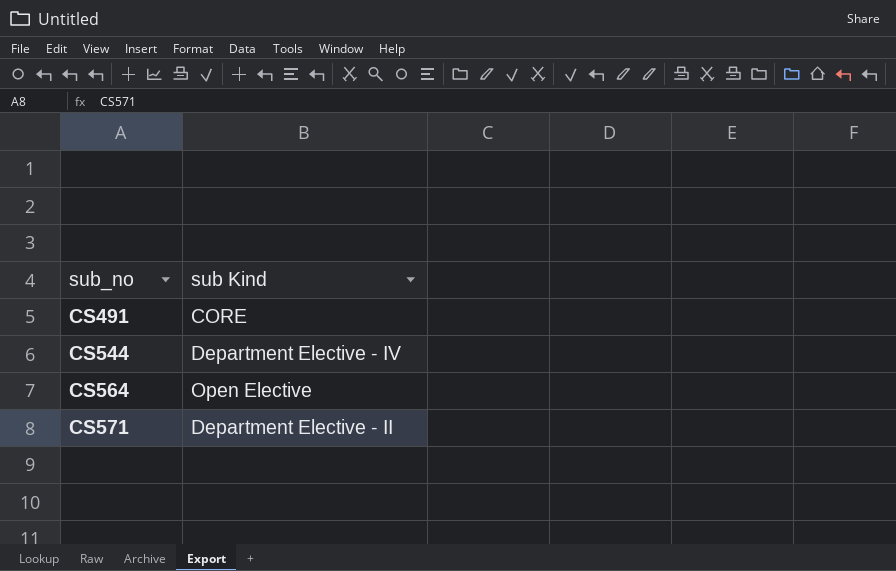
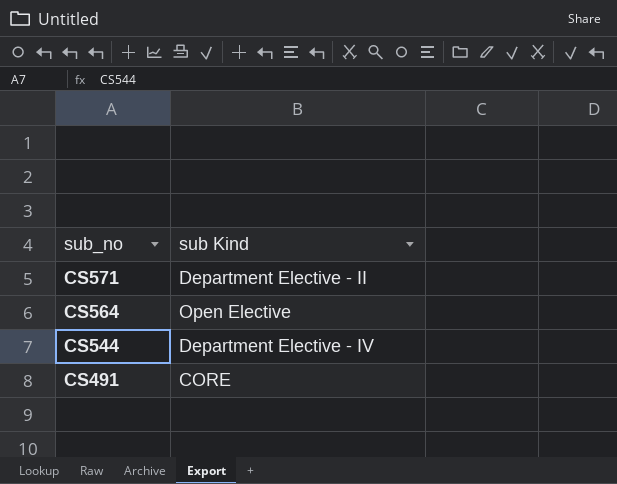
row order: sub_no ascending -> sub_no descending

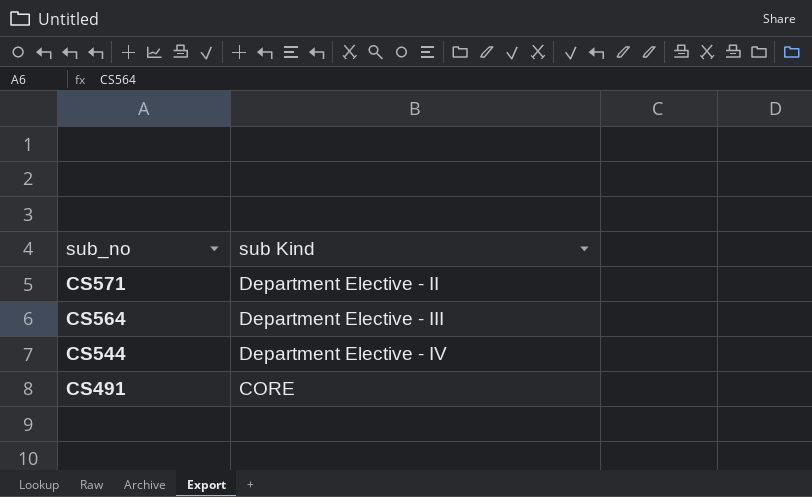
CS564 | sub Kind: Open Elective -> Department Elective - III

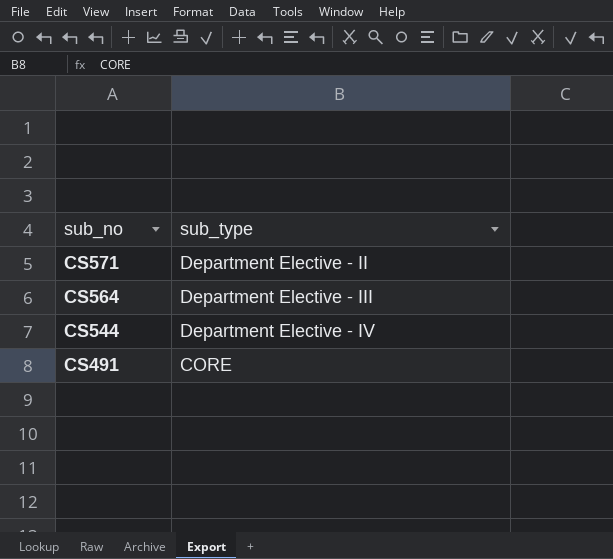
column name: sub Kind -> sub_type

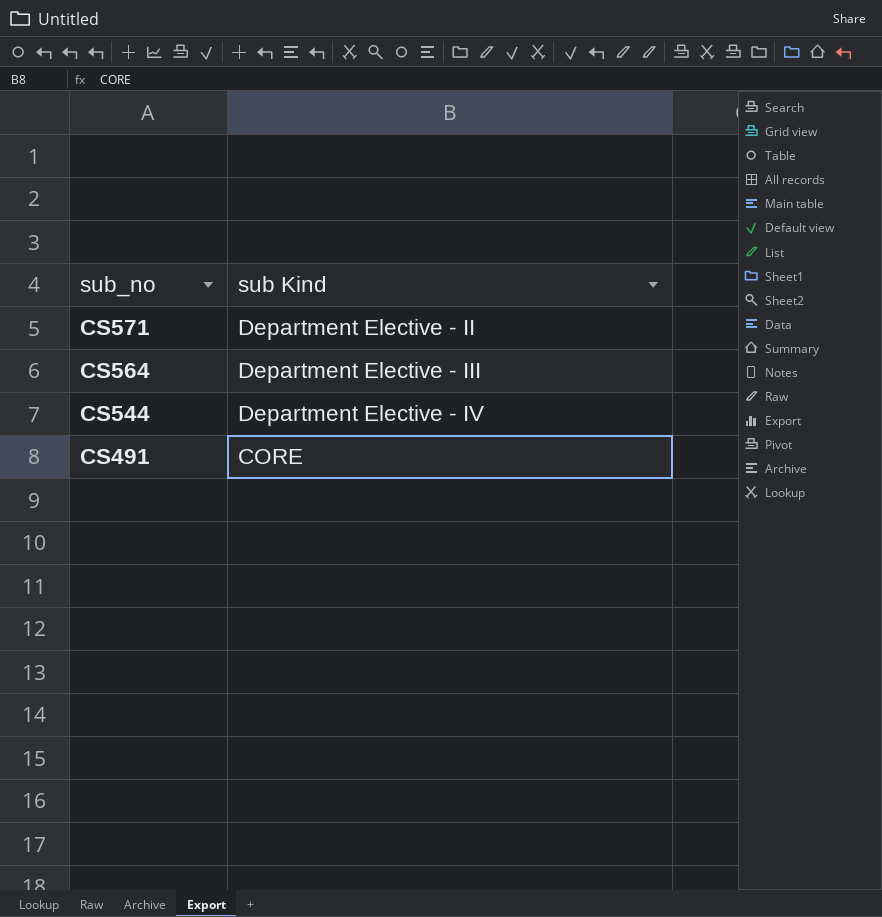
column name: sub_type -> sub Kind

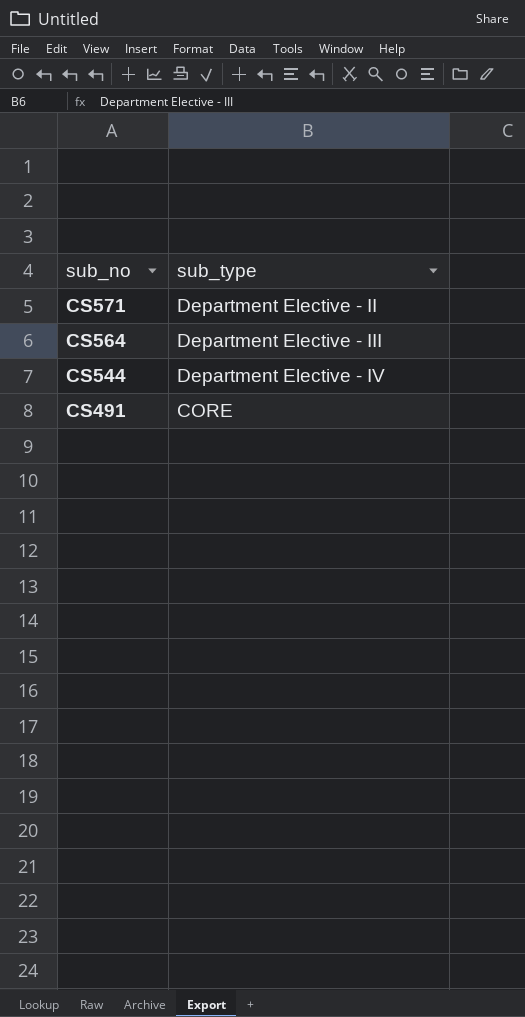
column name: sub Kind -> sub_type

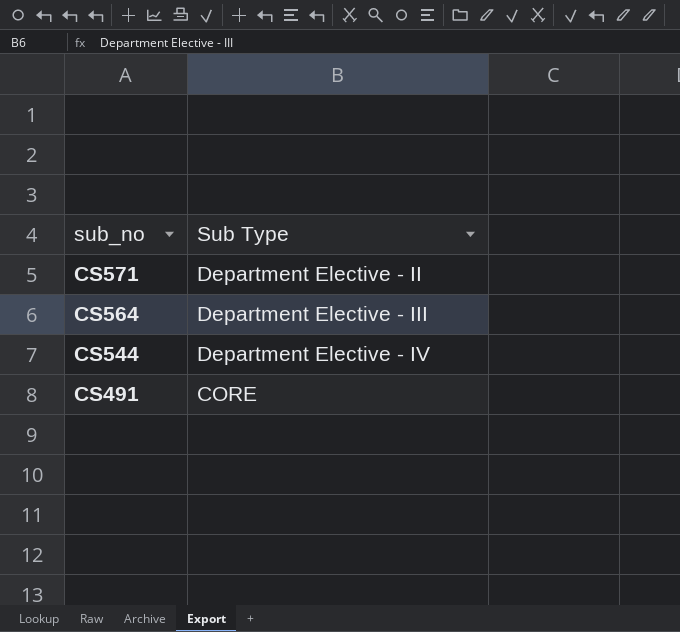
column name: sub_type -> Sub Type

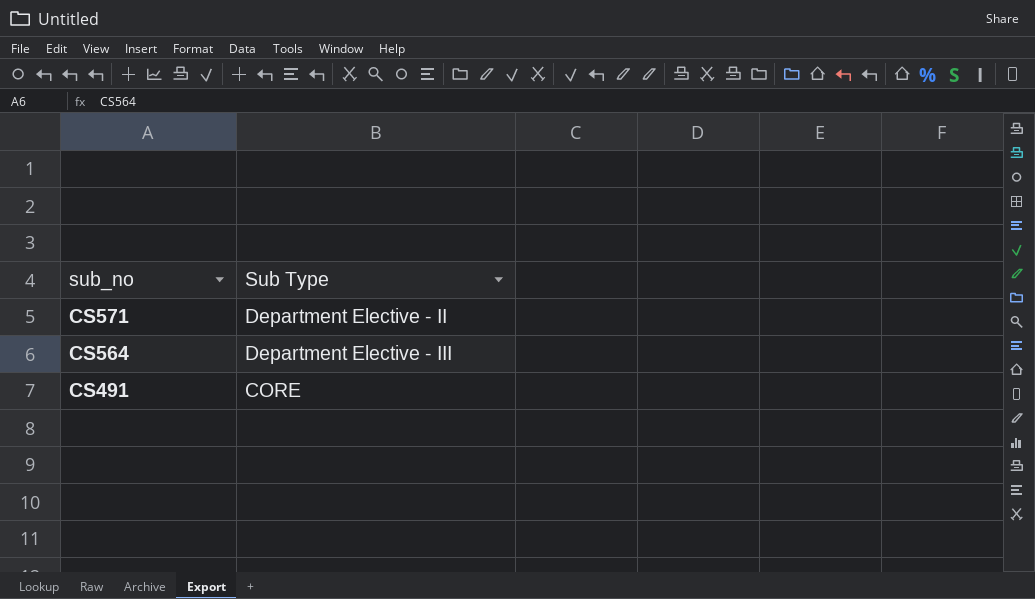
row CS544: Department Elective - IV -> none

